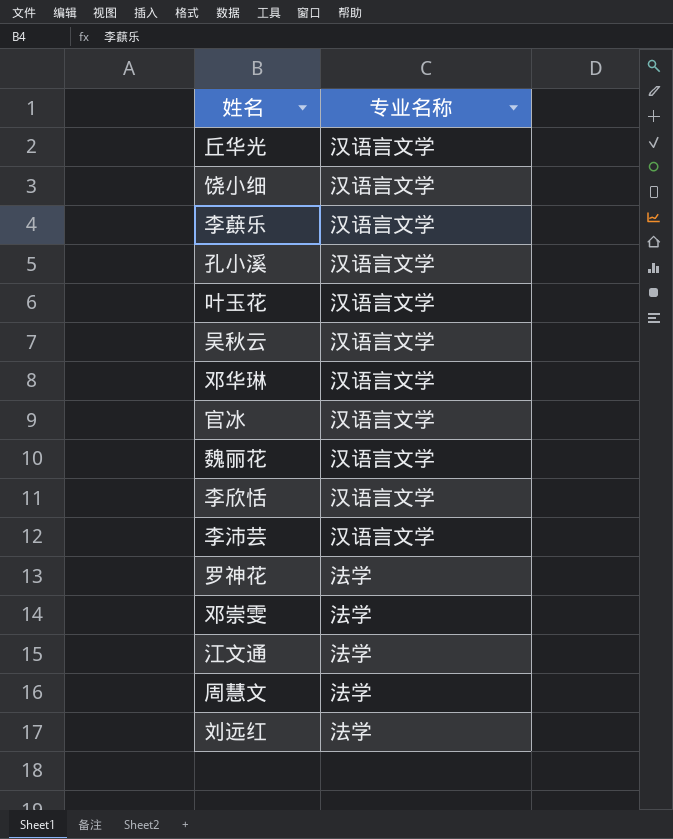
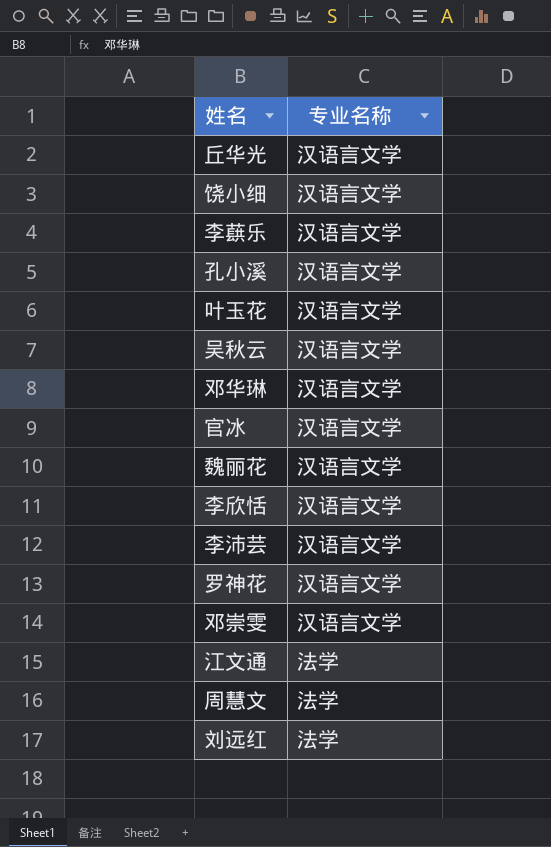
罗神花 | 专业名称: 法学 -> 汉语言文学
邓崇雯 | 专业名称: 法学 -> 汉语言文学

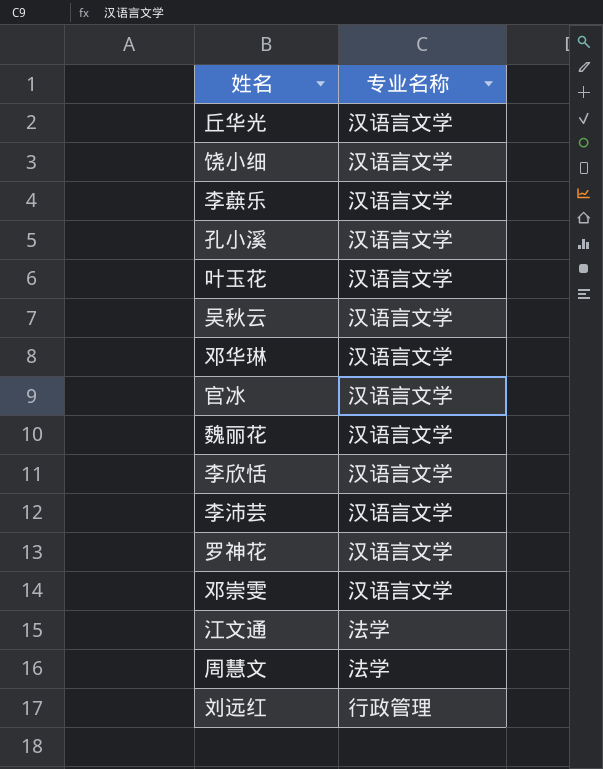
刘远红 | 专业名称: 法学 -> 行政管理

